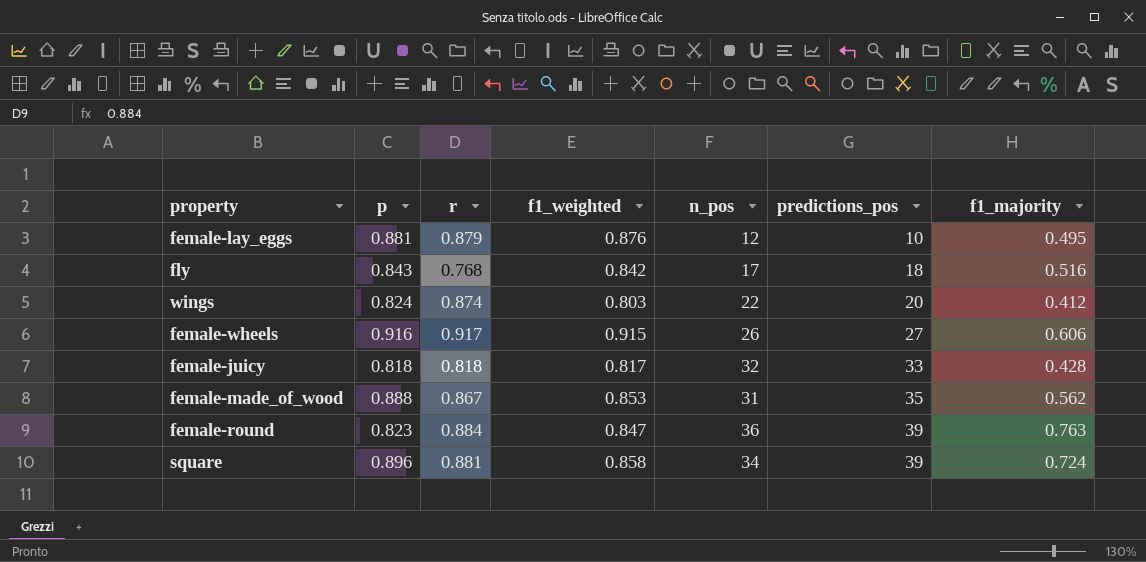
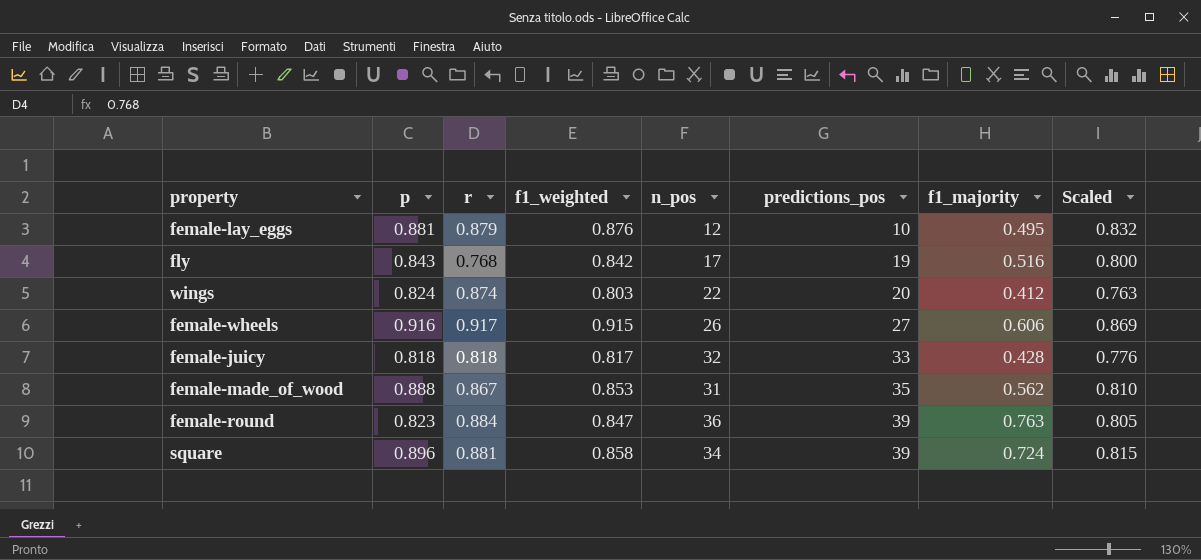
column Scaled | formula: none -> [f1_weighted] * 0.95
fly | predictions_pos: 18 -> 19

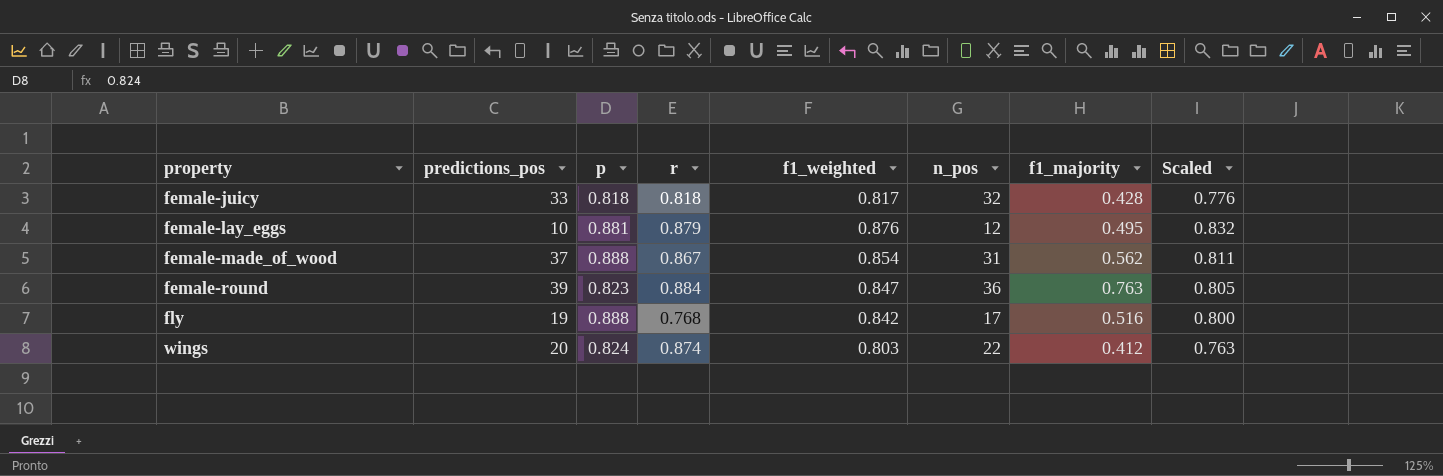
row order: predictions_pos ascending -> property ascending
column predictions_pos | position: 6 -> 2
row female-wheels: 0.916 | 0.917 | 0.915 | 26 | 27 | 0.606 | 0.869 -> none
row square: 0.896 | 0.881 | 0.858 | 34 | 39 | 0.724 | 0.815 -> none
female-made_of_wood | predictions_pos: 35 -> 37
female-made_of_wood | f1_weighted: 0.853 -> 0.854
female-made_of_wood | Scaled: 0.810 -> 0.811
fly | p: 0.843 -> 0.888

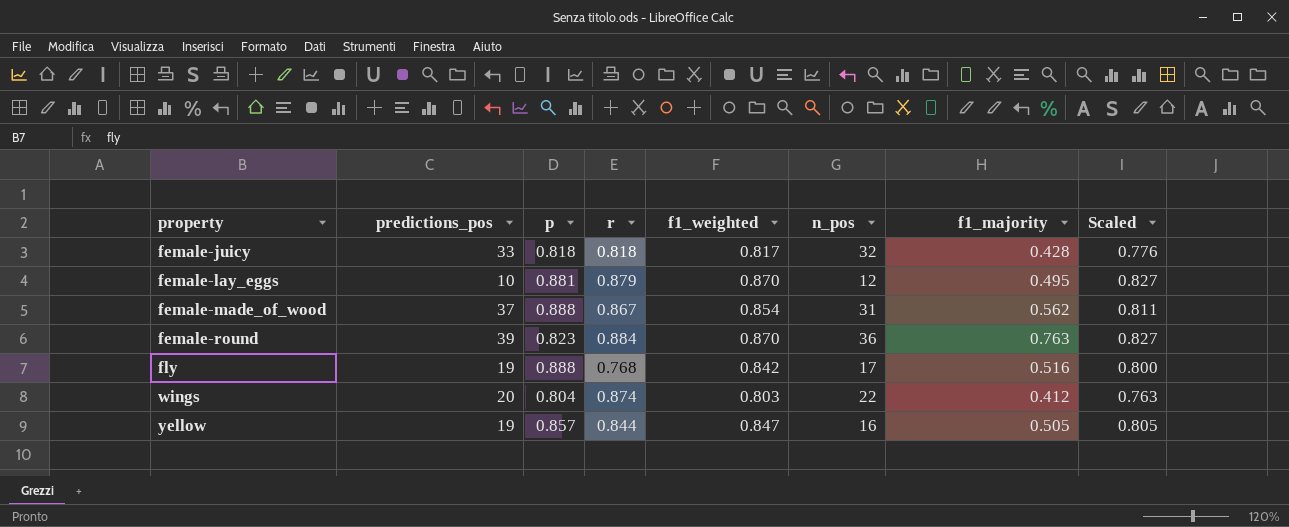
female-lay_eggs | f1_weighted: 0.876 -> 0.870
female-lay_eggs | Scaled: 0.832 -> 0.827
female-round | f1_weighted: 0.847 -> 0.870
female-round | Scaled: 0.805 -> 0.827
wings | p: 0.824 -> 0.804
row yellow: none -> 19 | 0.857 | 0.844 | 0.847 | 16 | 0.505 | 0.805

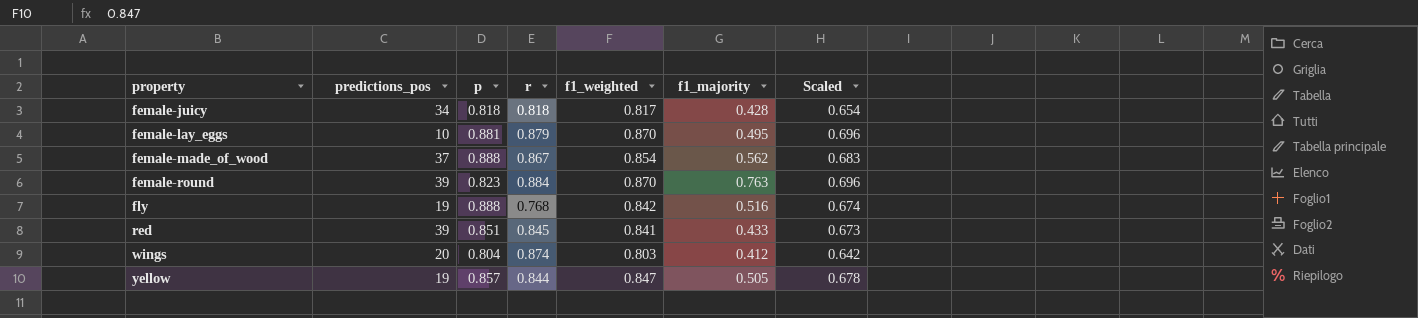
column n_pos | position: 6 -> none
column Scaled | formula: [f1_weighted] * 0.95 -> [f1_weighted] * 0.8
female-juicy | predictions_pos: 33 -> 34
row red: none -> 39 | 0.851 | 0.845 | 0.841 | 0.433 | 0.673

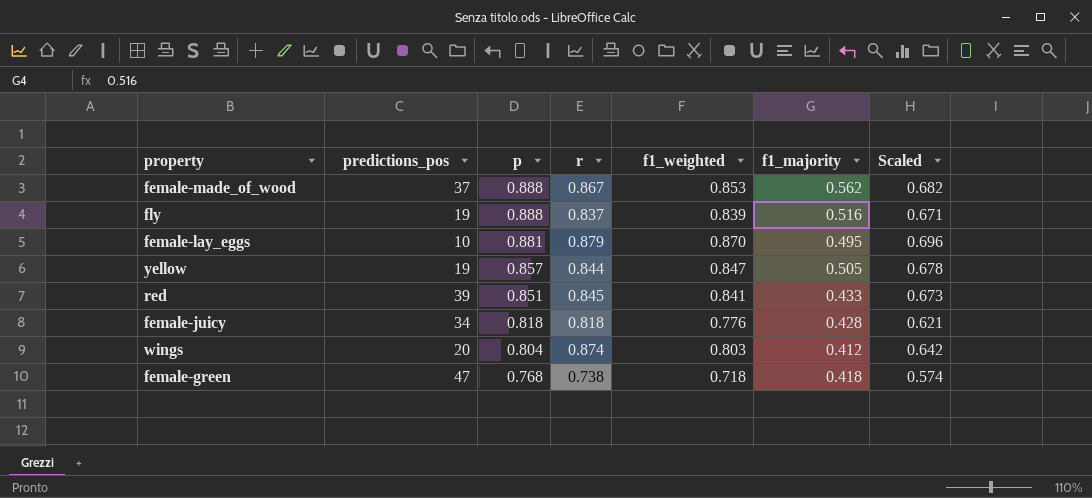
row order: property ascending -> p descending
row female-round: 39 | 0.823 | 0.884 | 0.870 | 0.763 | 0.696 -> none
female-made_of_wood | f1_weighted: 0.854 -> 0.853
female-made_of_wood | Scaled: 0.683 -> 0.682
fly | r: 0.768 -> 0.837
fly | f1_weighted: 0.842 -> 0.839
fly | Scaled: 0.674 -> 0.671
female-juicy | f1_weighted: 0.817 -> 0.776
female-juicy | Scaled: 0.654 -> 0.621
row female-green: none -> 47 | 0.768 | 0.738 | 0.718 | 0.418 | 0.574

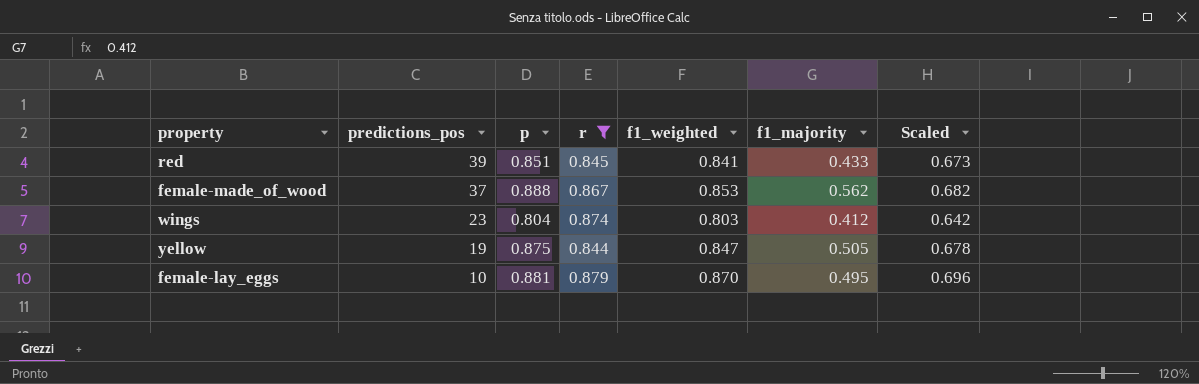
filter: none -> r >= 0.844
row order: p descending -> predictions_pos descending
wings | predictions_pos: 20 -> 23
yellow | p: 0.857 -> 0.875

